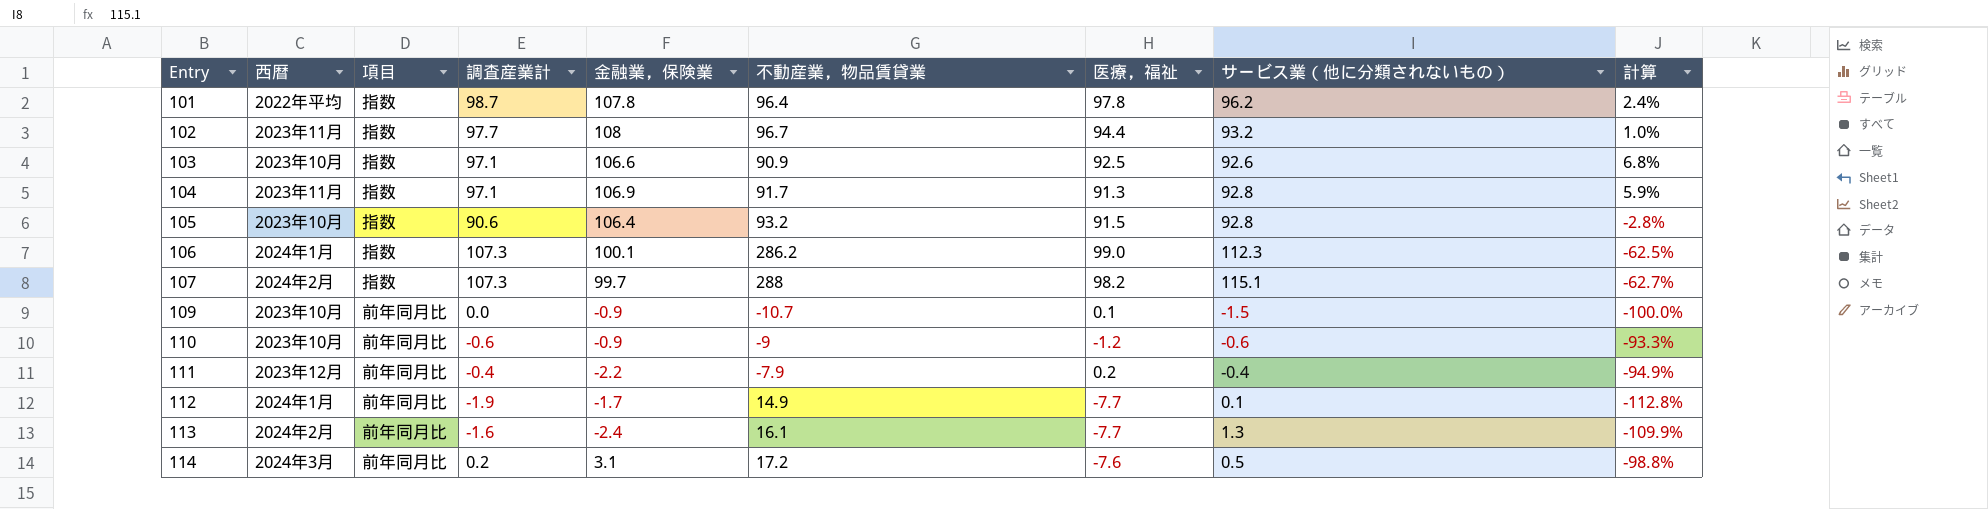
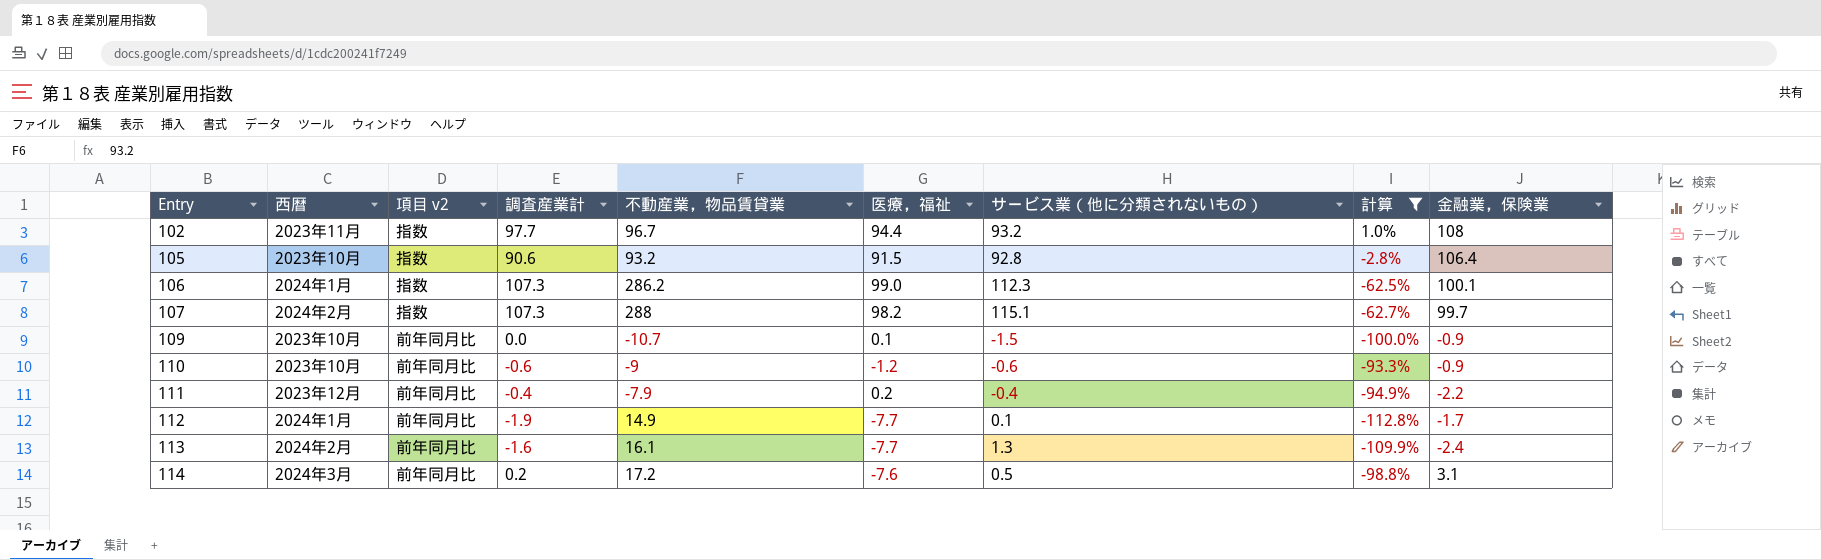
filter: none -> 計算 <= 1.0%
column name: 項目 -> 項目 v2
column 金融業，保険業 | position: 5 -> 9

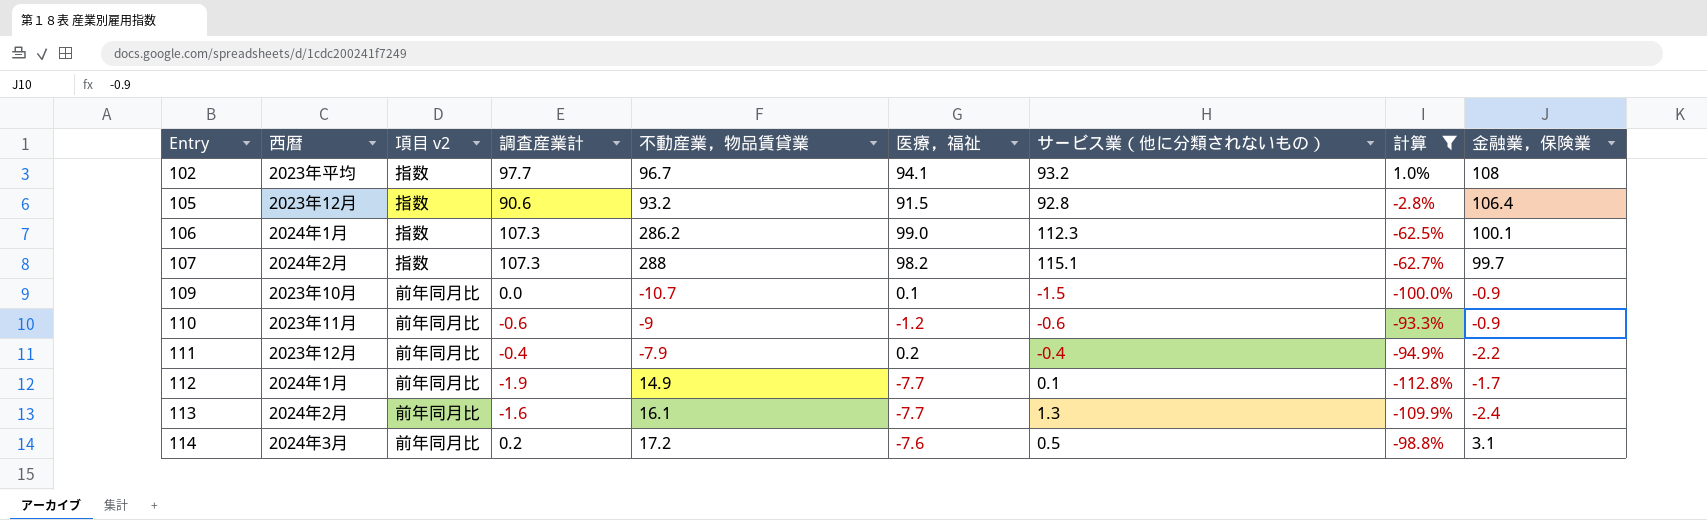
102 | 西暦: 2023年11月 -> 2023年平均
102 | 医療，福祉: 94.4 -> 94.1
105 | 西暦: 2023年10月 -> 2023年12月
110 | 西暦: 2023年10月 -> 2023年11月

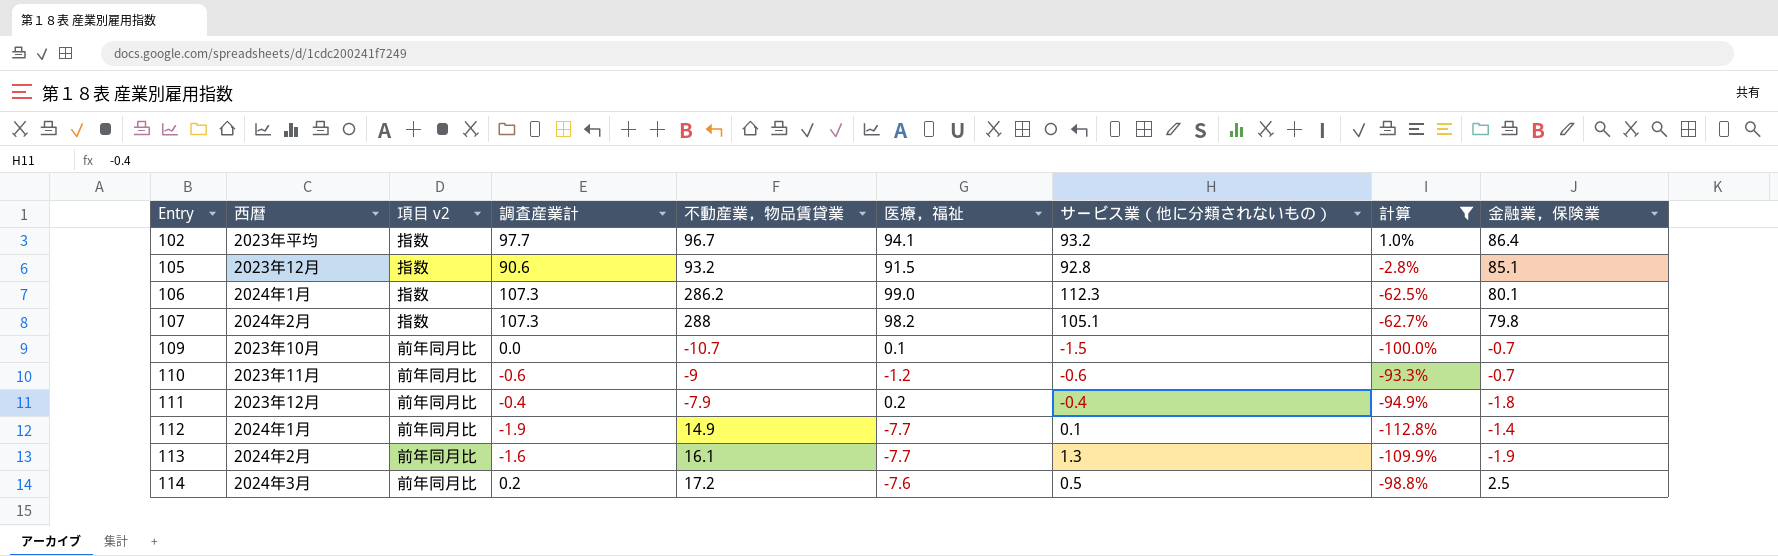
102 | 金融業，保険業: 108 -> 86.4
105 | 金融業，保険業: 106.4 -> 85.1
106 | 金融業，保険業: 100.1 -> 80.1
107 | サービス業（他に分類されないもの）: 115.1 -> 105.1
107 | 金融業，保険業: 99.7 -> 79.8
109 | 金融業，保険業: -0.9 -> -0.7
110 | 金融業，保険業: -0.9 -> -0.7
111 | 金融業，保険業: -2.2 -> -1.8
112 | 金融業，保険業: -1.7 -> -1.4
113 | 金融業，保険業: -2.4 -> -1.9
114 | 金融業，保険業: 3.1 -> 2.5

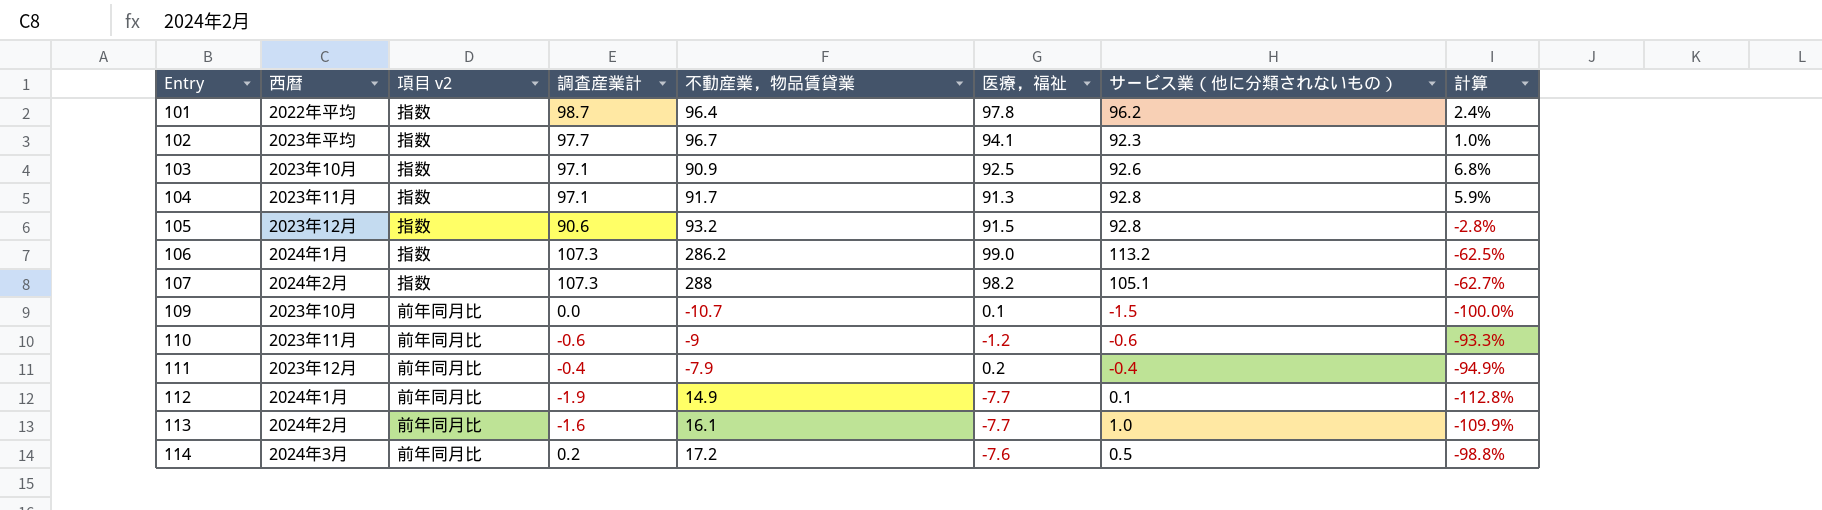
filter: 計算 <= 1.0% -> none
column 金融業，保険業 | position: 9 -> none
102 | サービス業（他に分類されないもの）: 93.2 -> 92.3
106 | サービス業（他に分類されないもの）: 112.3 -> 113.2
113 | サービス業（他に分類されないもの）: 1.3 -> 1.0

